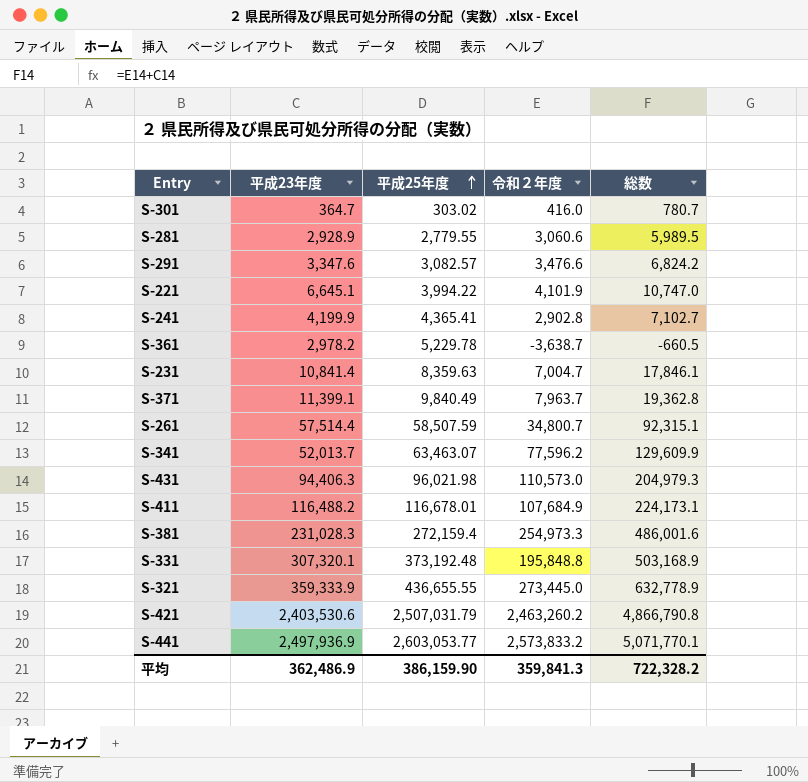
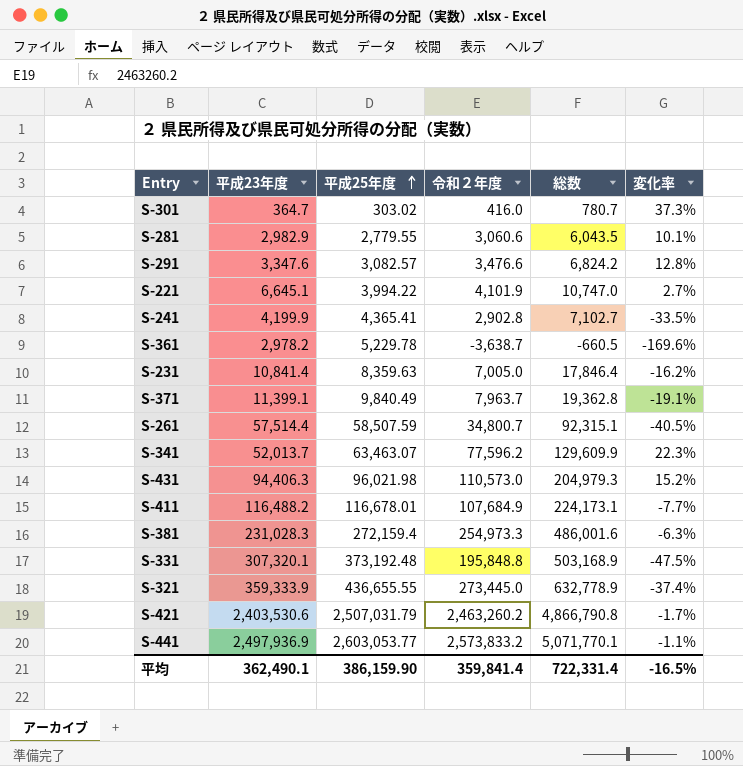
column 変化率 | formula: none -> ([令和２年度] - [平成25年度]) / [平成25年度]
S-281 | 平成23年度: 2,928.9 -> 2,982.9
S-281 | 総数: 5,989.5 -> 6,043.5
S-231 | 令和２年度: 7,004.7 -> 7,005.0
S-231 | 総数: 17,846.1 -> 17,846.4
平均 | 平成23年度: 362,486.9 -> 362,490.1
平均 | 令和２年度: 359,841.3 -> 359,841.4
平均 | 総数: 722,328.2 -> 722,331.4

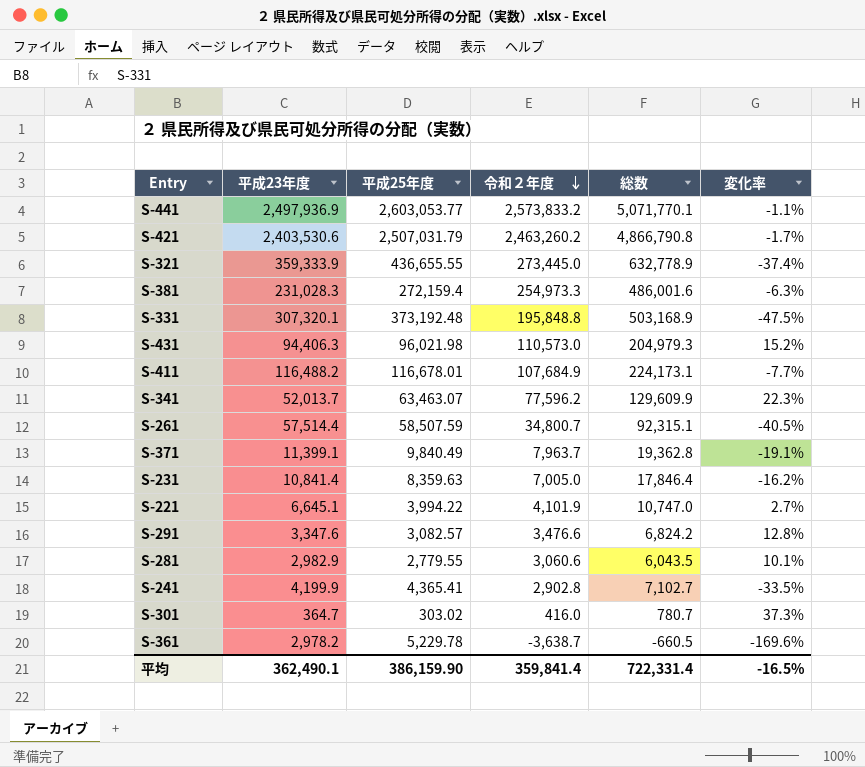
row order: 平成25年度 ascending -> 令和２年度 descending

